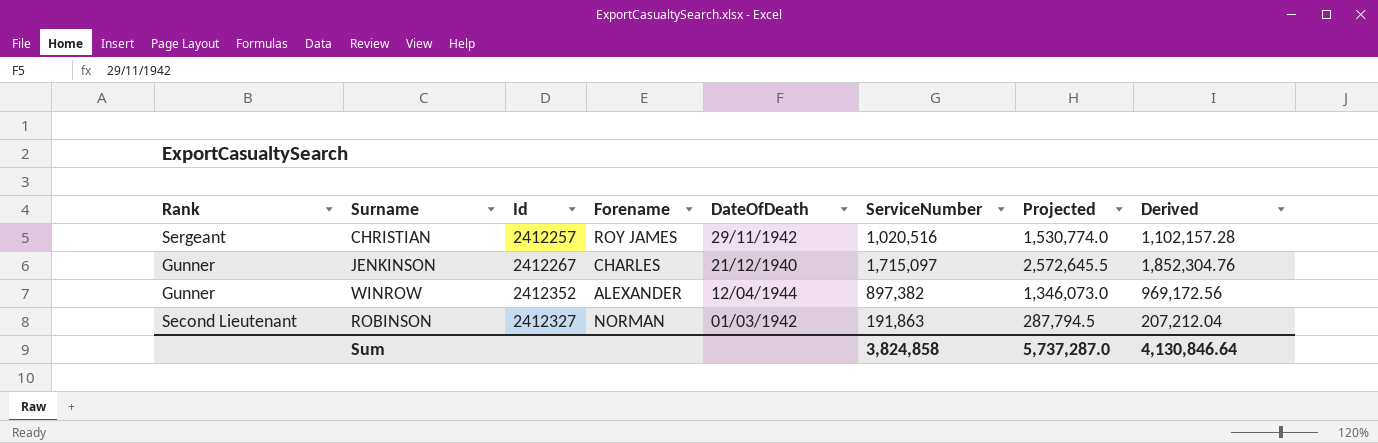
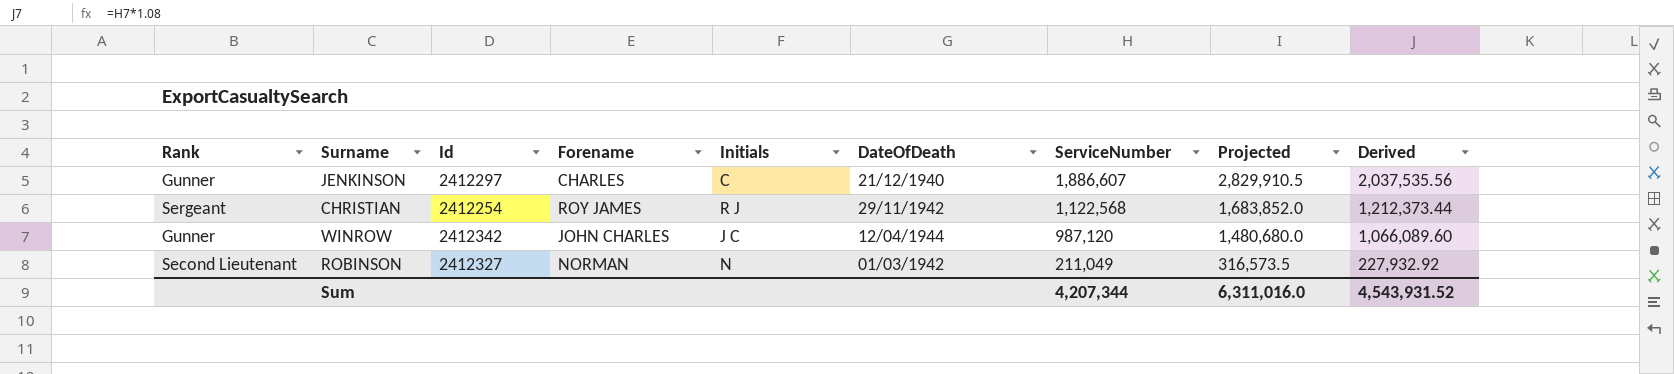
row order: none -> ServiceNumber descending
column Initials | position: none -> 5
JENKINSON | Id: 2412267 -> 2412297
JENKINSON | ServiceNumber: 1,715,097 -> 1,886,607
JENKINSON | Projected: 2,572,645.5 -> 2,829,910.5
JENKINSON | Derived: 1,852,304.76 -> 2,037,535.56
CHRISTIAN | Id: 2412257 -> 2412254
CHRISTIAN | ServiceNumber: 1,020,516 -> 1,122,568
CHRISTIAN | Projected: 1,530,774.0 -> 1,683,852.0
CHRISTIAN | Derived: 1,102,157.28 -> 1,212,373.44
WINROW | Id: 2412352 -> 2412342
WINROW | Forename: ALEXANDER -> JOHN CHARLES
WINROW | ServiceNumber: 897,382 -> 987,120
WINROW | Projected: 1,346,073.0 -> 1,480,680.0
WINROW | Derived: 969,172.56 -> 1,066,089.60
ROBINSON | ServiceNumber: 191,863 -> 211,049
ROBINSON | Projected: 287,794.5 -> 316,573.5
ROBINSON | Derived: 207,212.04 -> 227,932.92
Sum | ServiceNumber: 3,824,858 -> 4,207,344
Sum | Projected: 5,737,287.0 -> 6,311,016.0
Sum | Derived: 4,130,846.64 -> 4,543,931.52

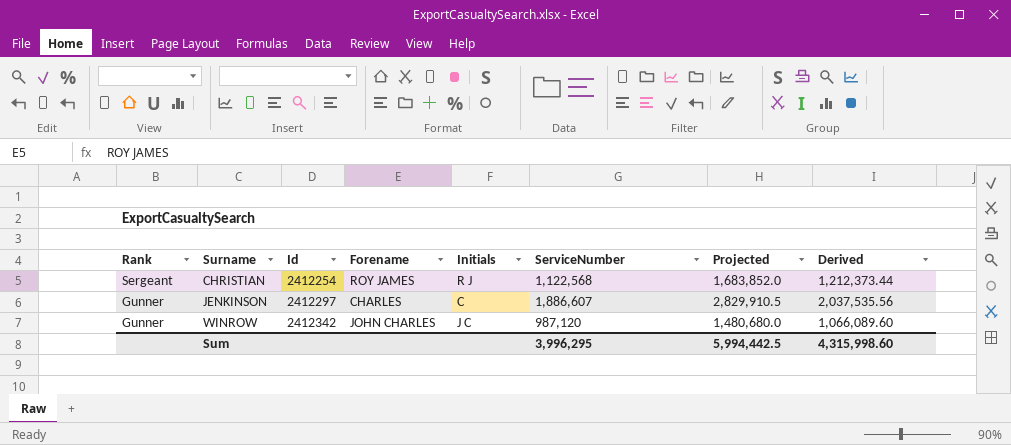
row order: ServiceNumber descending -> Rank descending
column DateOfDeath | position: 6 -> none
row ROBINSON: Second Lieutenant | 2412327 | NORMAN | N | 01/03/1942 | 211,049 | 316,573.5 | 227,932.92 -> none
Sum | ServiceNumber: 4,207,344 -> 3,996,295
Sum | Projected: 6,311,016.0 -> 5,994,442.5
Sum | Derived: 4,543,931.52 -> 4,315,998.60

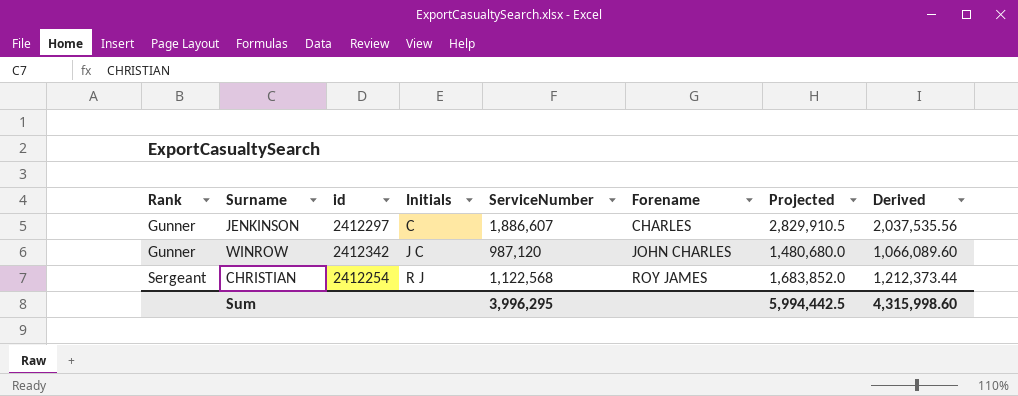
row order: Rank descending -> Rank ascending
column name: Id -> id
column Forename | position: 4 -> 6

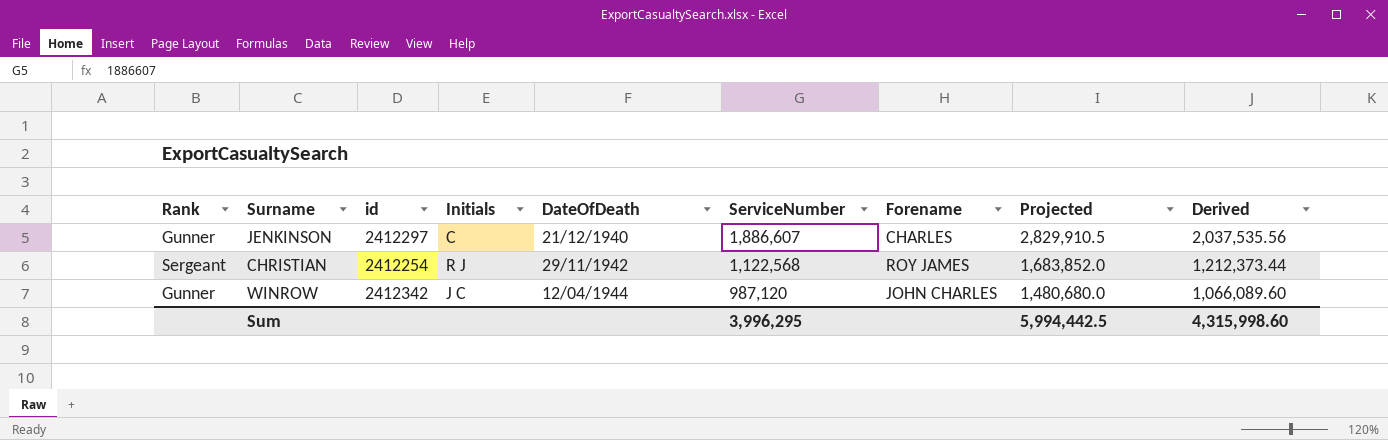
row order: Rank ascending -> DateOfDeath ascending
column DateOfDeath | position: none -> 5

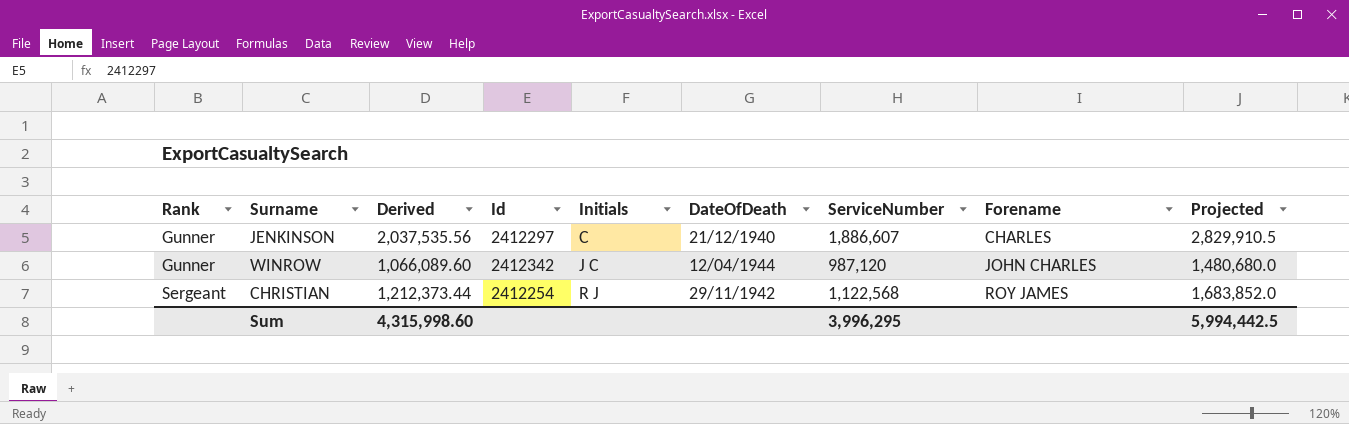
row order: DateOfDeath ascending -> Rank ascending
column Derived | position: 9 -> 3
column name: id -> Id

